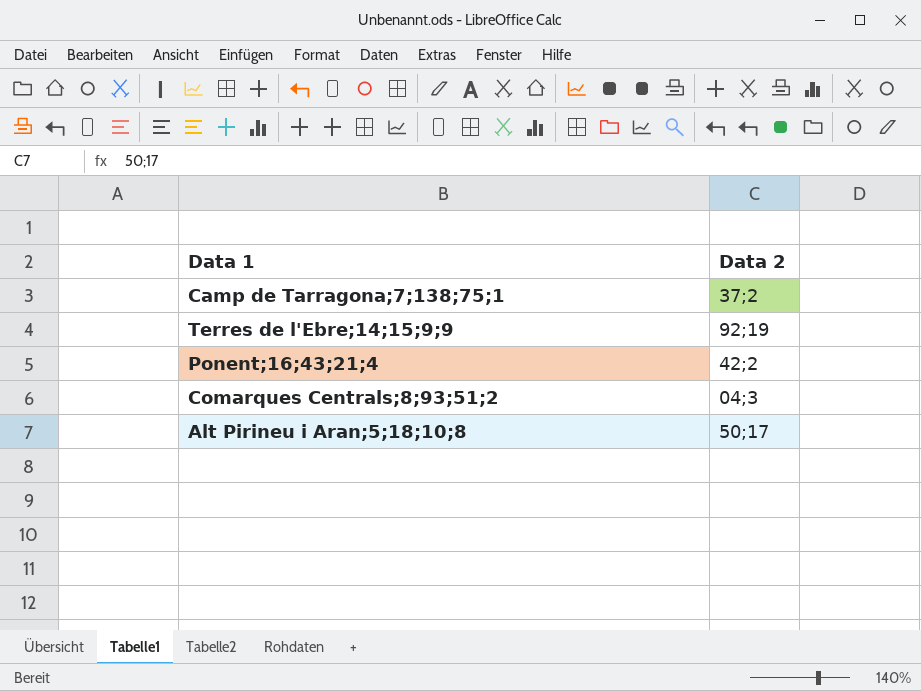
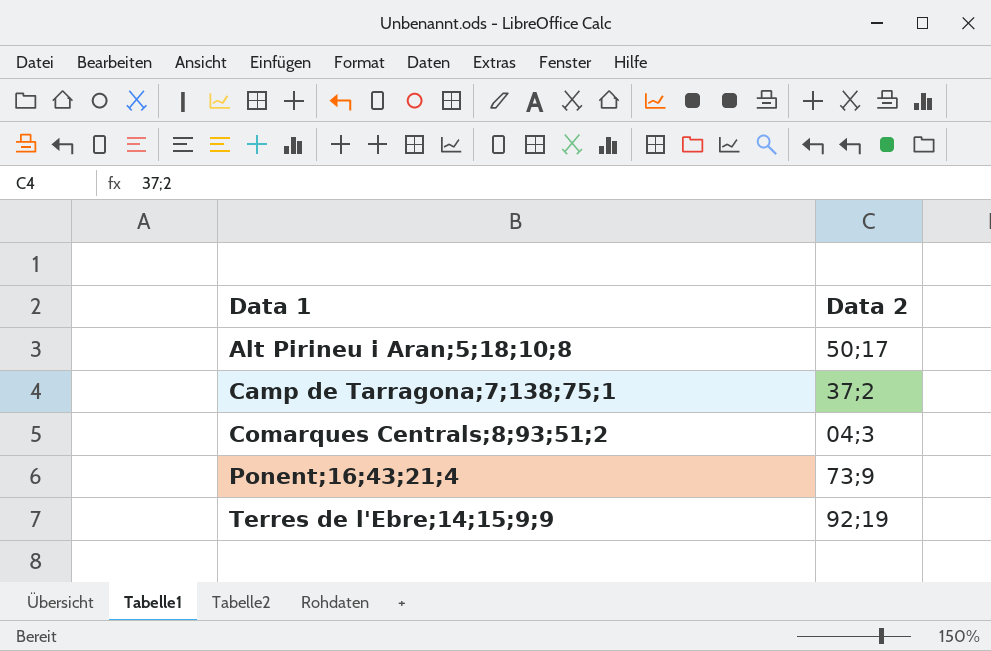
row order: none -> Data 1 ascending
Ponent;16;43;21;4 | Data 2: 42;2 -> 73;9

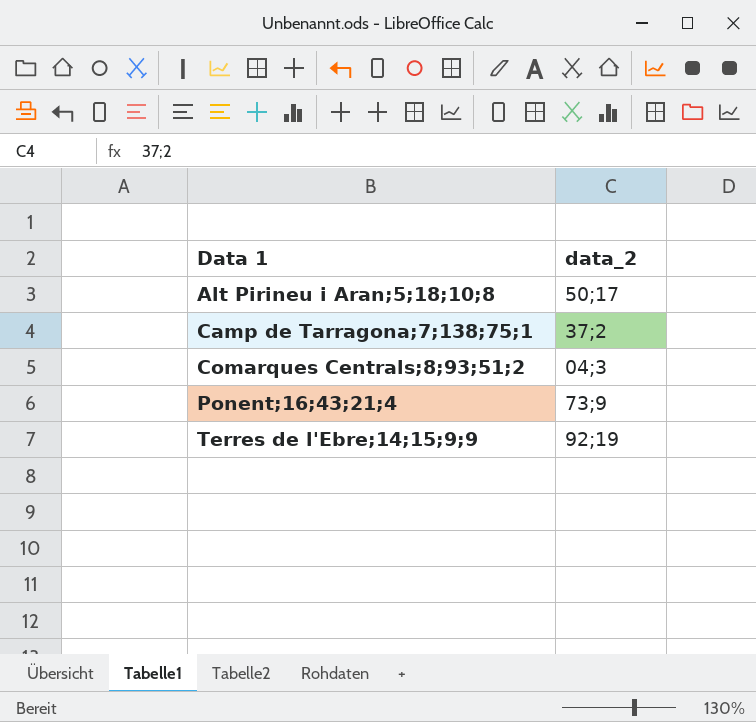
column name: Data 2 -> data_2

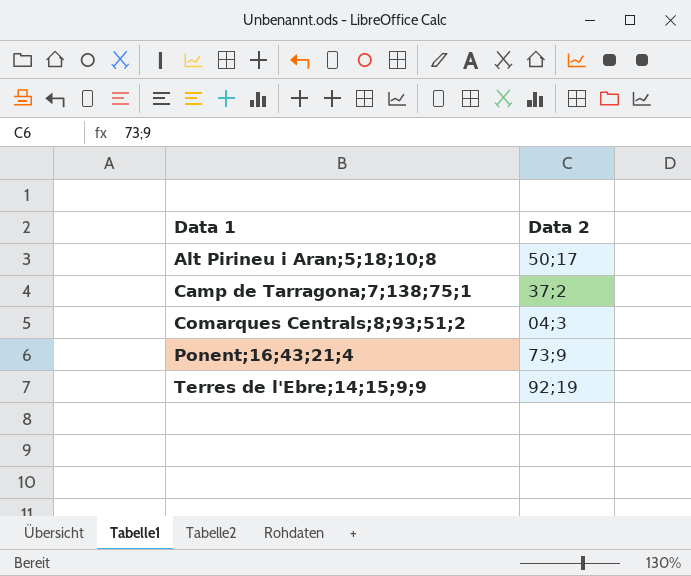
column name: data_2 -> Data 2

